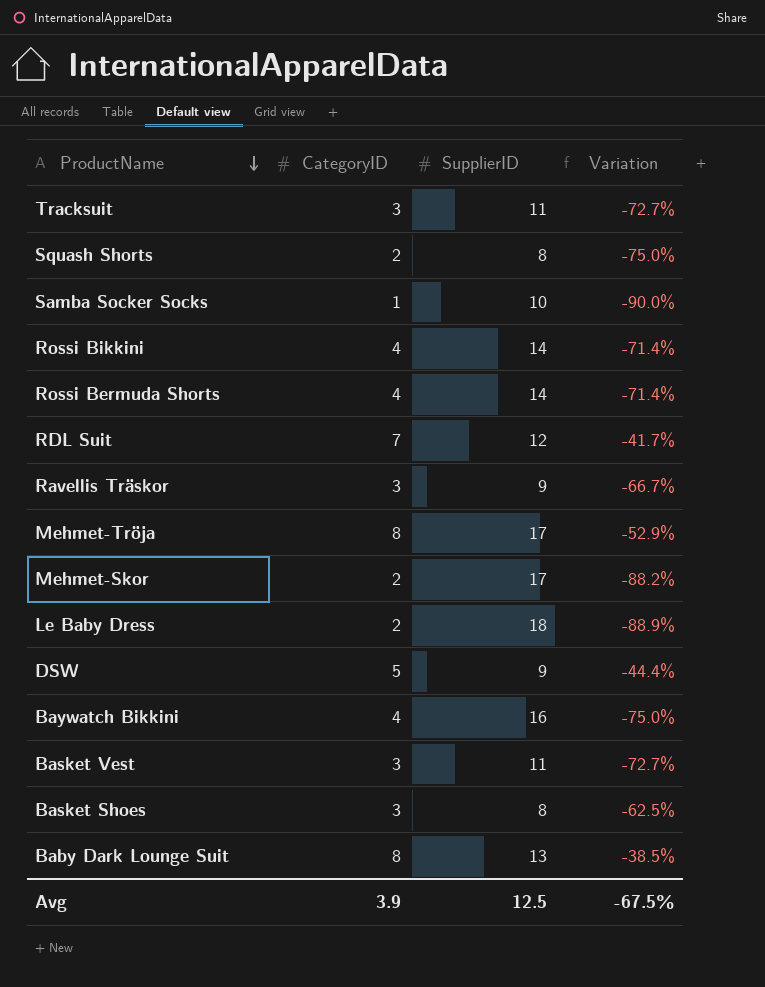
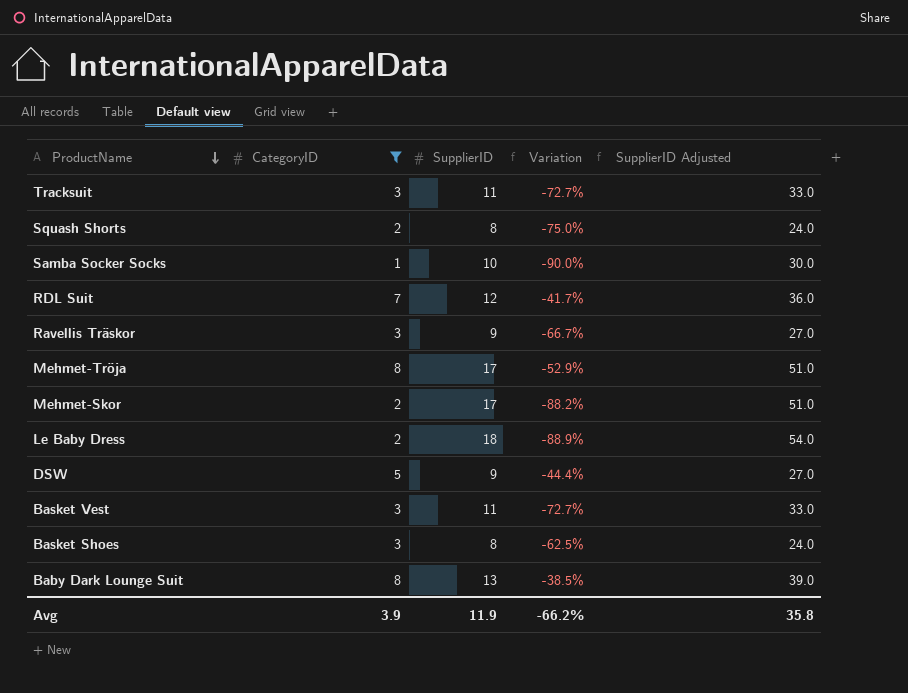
filter: none -> CategoryID != 4
column SupplierID Adjusted | formula: none -> [SupplierID] * 3
Avg | SupplierID: 12.5 -> 11.9
Avg | Variation: -67.5% -> -66.2%

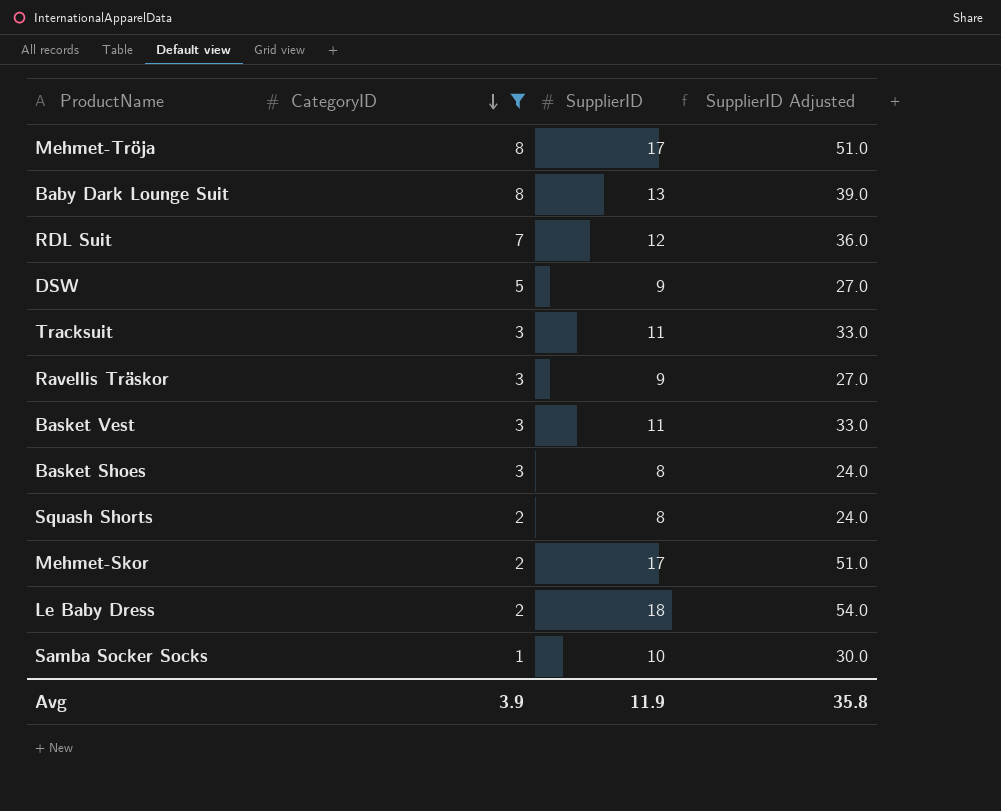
row order: ProductName descending -> CategoryID descending
column Variation | formula: ([CategoryID] - [SupplierID]) / [SupplierID] -> none

